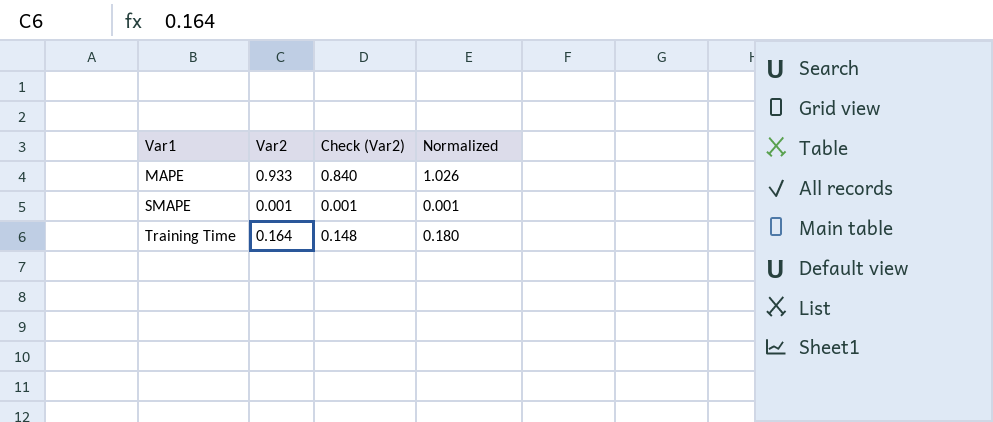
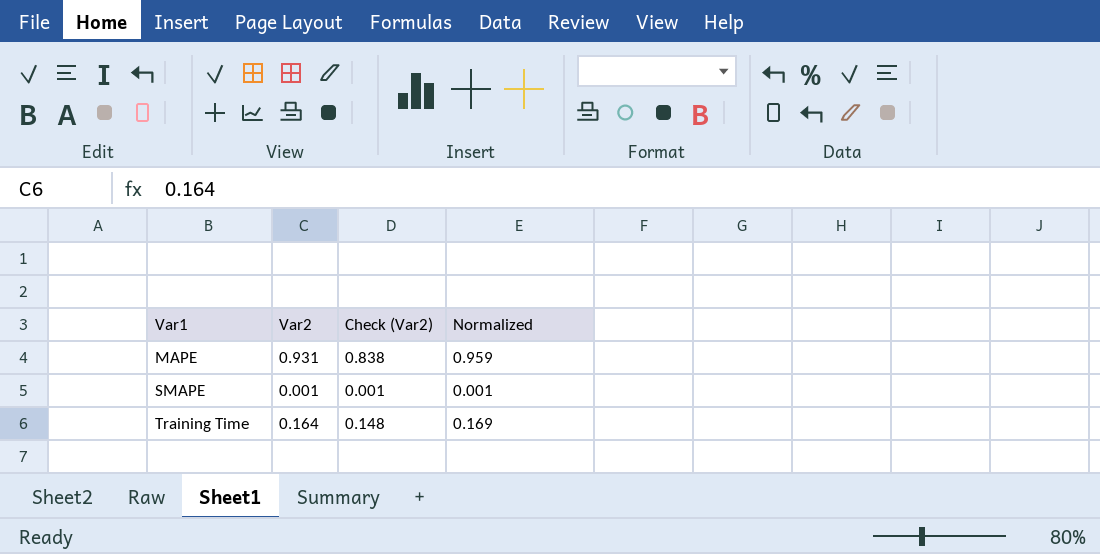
column Normalized | formula: [Var2] * 1.1 -> [Var2] * 1.03
MAPE | Var2: 0.933 -> 0.931
MAPE | Check (Var2): 0.840 -> 0.838

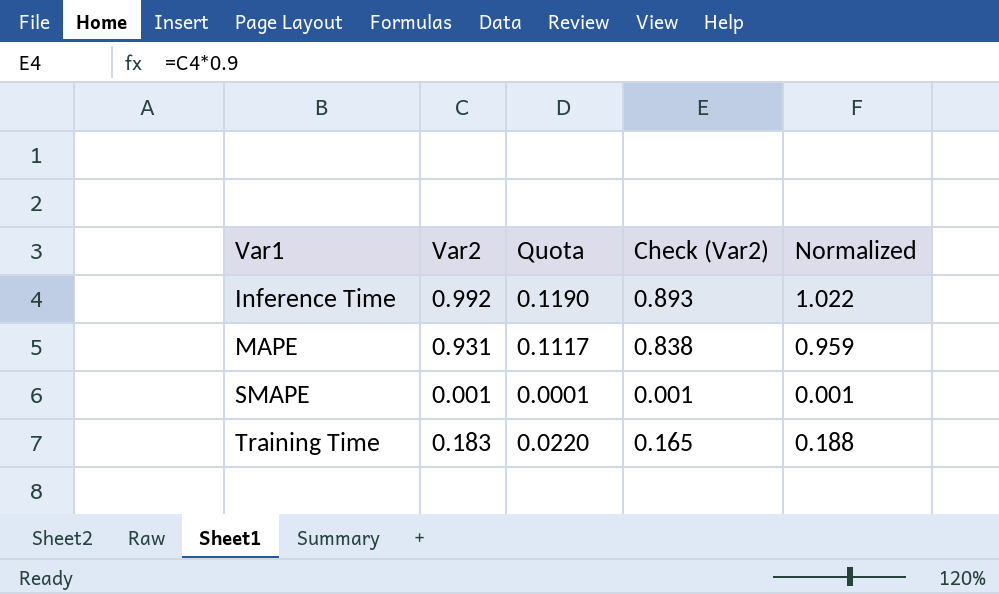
column Quota | formula: none -> [Var2] * 0.12
row Inference Time: none -> 0.992 | 0.1190 | 0.893 | 1.022
Training Time | Var2: 0.164 -> 0.183
Training Time | Check (Var2): 0.148 -> 0.165
Training Time | Normalized: 0.169 -> 0.188

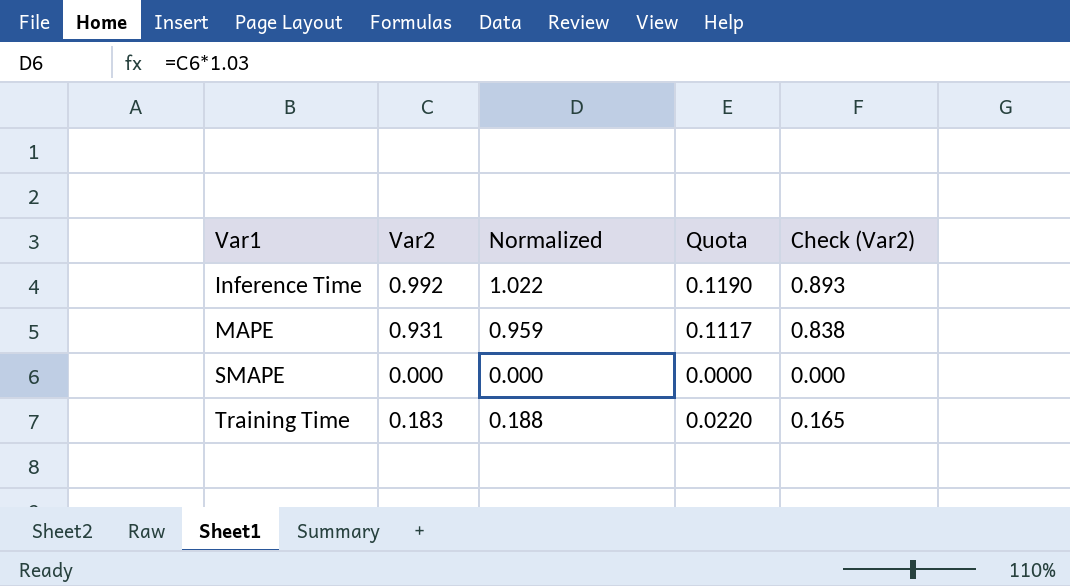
column Normalized | position: 5 -> 3
SMAPE | Var2: 0.001 -> 0.000
SMAPE | Normalized: 0.001 -> 0.000
SMAPE | Quota: 0.0001 -> 0.0000
SMAPE | Check (Var2): 0.001 -> 0.000

